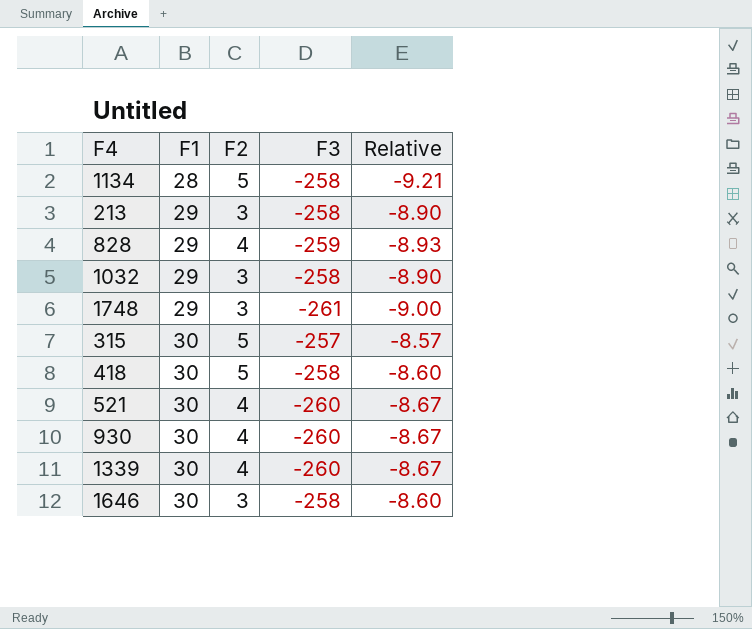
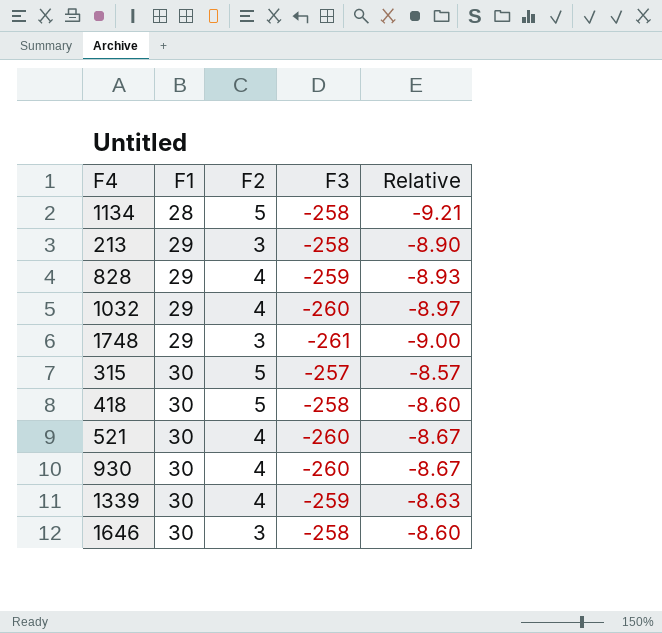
1032 | F2: 3 -> 4
1032 | F3: -258 -> -260
1032 | Relative: -8.90 -> -8.97
1339 | F3: -260 -> -259
1339 | Relative: -8.67 -> -8.63

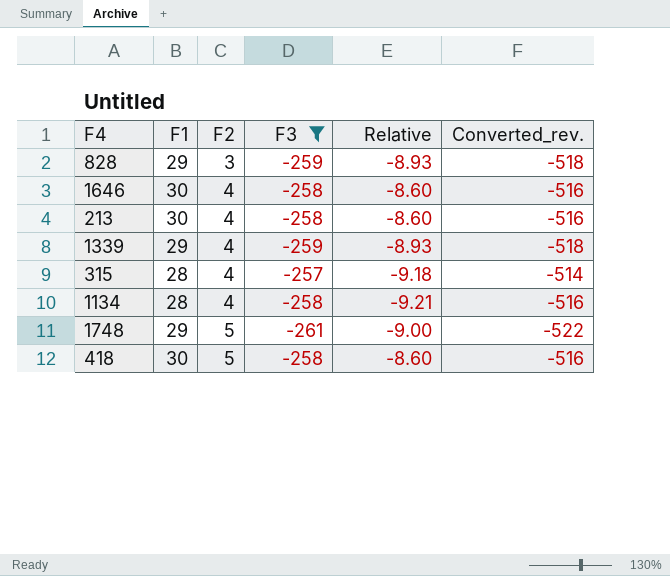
filter: none -> F3 != -260
row order: F1 ascending -> F2 ascending
column Converted_rev. | formula: none -> [F3] * 2
828 | F2: 4 -> 3
1646 | F2: 3 -> 4
213 | F1: 29 -> 30
213 | F2: 3 -> 4
213 | Relative: -8.90 -> -8.60
1339 | F1: 30 -> 29
1339 | Relative: -8.63 -> -8.93
315 | F1: 30 -> 28
315 | F2: 5 -> 4
315 | Relative: -8.57 -> -9.18
1134 | F2: 5 -> 4
1748 | F2: 3 -> 5

